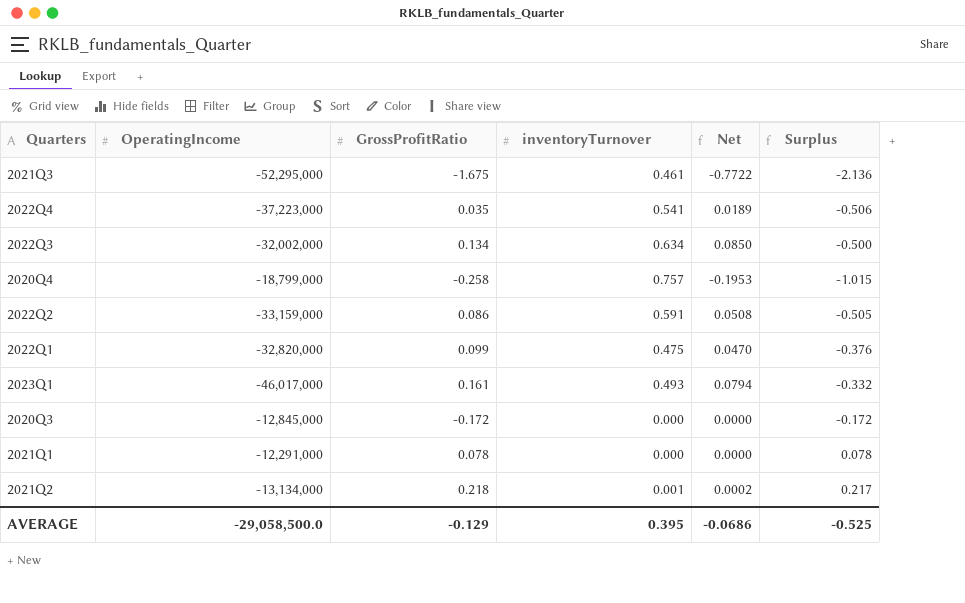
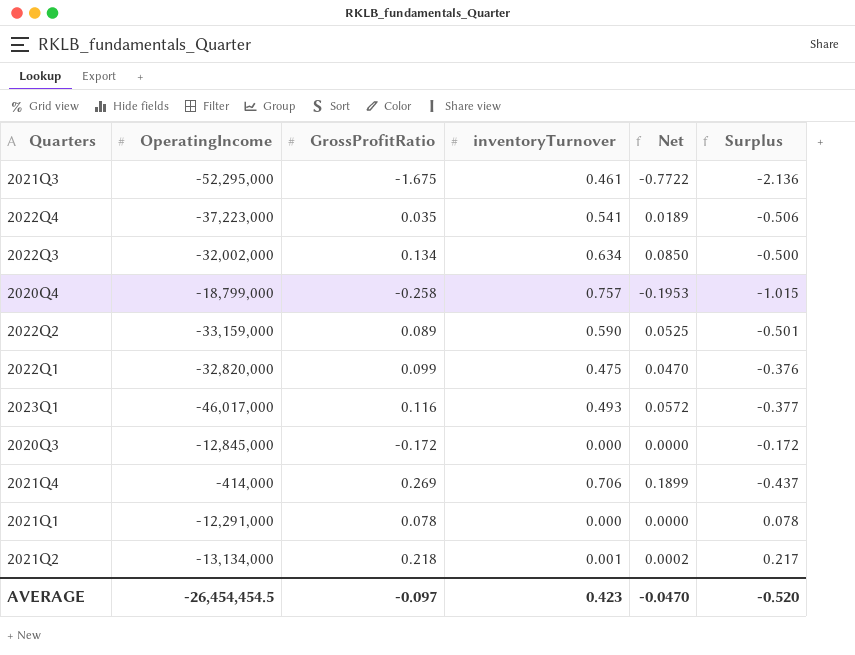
2022Q2 | GrossProfitRatio: 0.086 -> 0.089
2022Q2 | inventoryTurnover: 0.591 -> 0.590
2022Q2 | Net: 0.0508 -> 0.0525
2022Q2 | Surplus: -0.505 -> -0.501
2023Q1 | GrossProfitRatio: 0.161 -> 0.116
2023Q1 | Net: 0.0794 -> 0.0572
2023Q1 | Surplus: -0.332 -> -0.377
row 2021Q4: none -> -414,000 | 0.269 | 0.706 | 0.1899 | -0.437
AVERAGE | OperatingIncome: -29,058,500.0 -> -26,454,454.5
AVERAGE | GrossProfitRatio: -0.129 -> -0.097
AVERAGE | inventoryTurnover: 0.395 -> 0.423
AVERAGE | Net: -0.0686 -> -0.0470
AVERAGE | Surplus: -0.525 -> -0.520

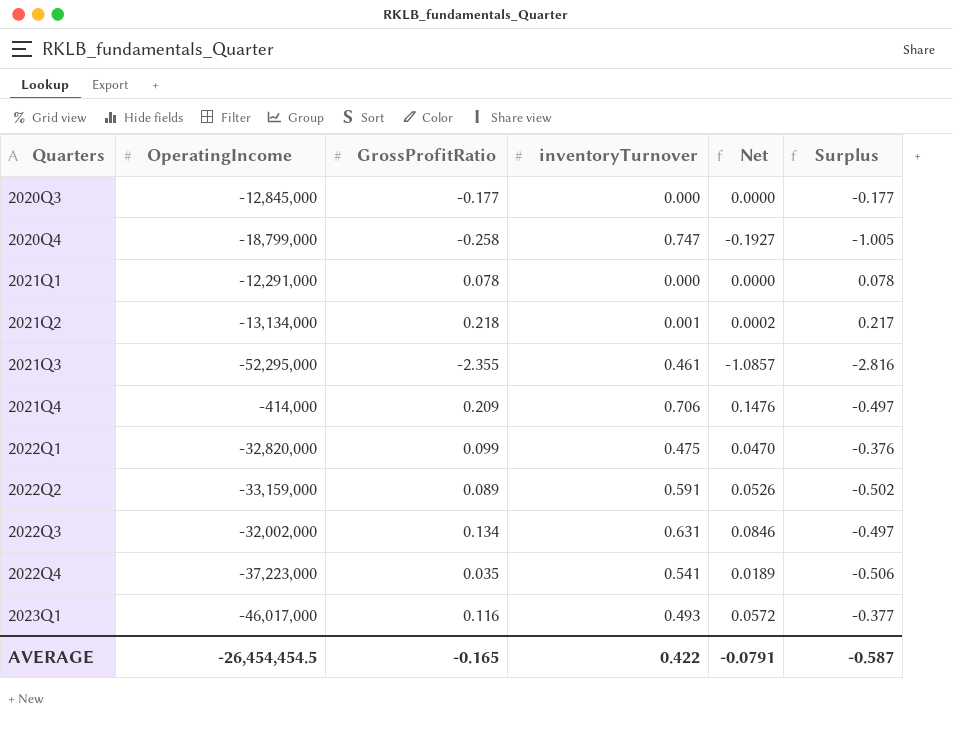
row order: none -> Quarters ascending
2020Q3 | GrossProfitRatio: -0.172 -> -0.177
2020Q3 | Surplus: -0.172 -> -0.177
2020Q4 | inventoryTurnover: 0.757 -> 0.747
2020Q4 | Net: -0.1953 -> -0.1927
2020Q4 | Surplus: -1.015 -> -1.005
2021Q3 | GrossProfitRatio: -1.675 -> -2.355
2021Q3 | Net: -0.7722 -> -1.0857
2021Q3 | Surplus: -2.136 -> -2.816
2021Q4 | GrossProfitRatio: 0.269 -> 0.209
2021Q4 | Net: 0.1899 -> 0.1476
2021Q4 | Surplus: -0.437 -> -0.497
2022Q2 | inventoryTurnover: 0.590 -> 0.591
2022Q2 | Net: 0.0525 -> 0.0526
2022Q2 | Surplus: -0.501 -> -0.502
2022Q3 | inventoryTurnover: 0.634 -> 0.631
2022Q3 | Net: 0.0850 -> 0.0846
2022Q3 | Surplus: -0.500 -> -0.497
AVERAGE | GrossProfitRatio: -0.097 -> -0.165
AVERAGE | inventoryTurnover: 0.423 -> 0.422
AVERAGE | Net: -0.0470 -> -0.0791
AVERAGE | Surplus: -0.520 -> -0.587

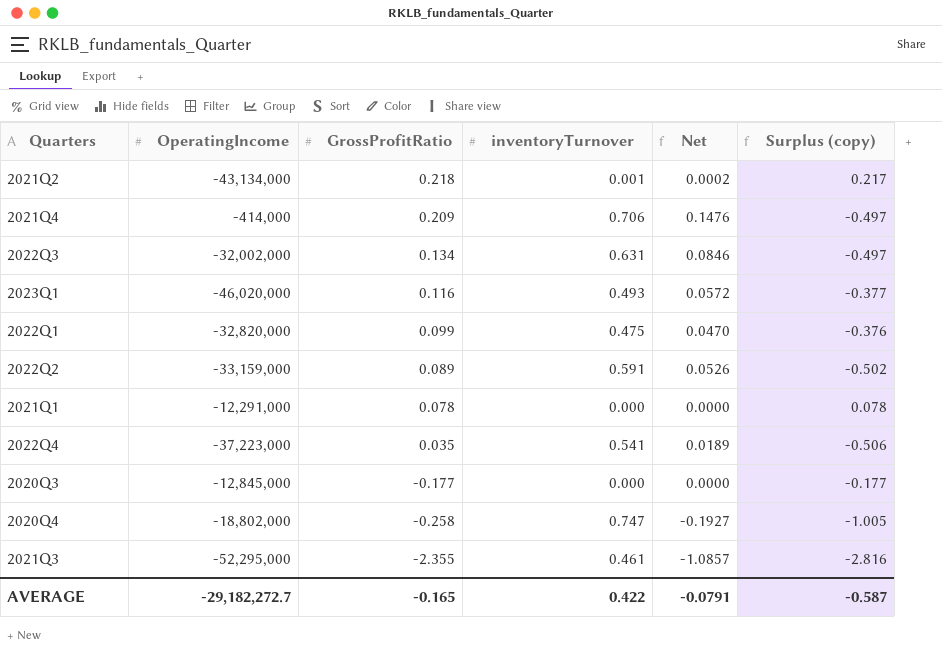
row order: Quarters ascending -> GrossProfitRatio descending
column name: Surplus -> Surplus (copy)
2021Q2 | OperatingIncome: -13,134,000 -> -43,134,000
2023Q1 | OperatingIncome: -46,017,000 -> -46,020,000
2020Q4 | OperatingIncome: -18,799,000 -> -18,802,000
AVERAGE | OperatingIncome: -26,454,454.5 -> -29,182,272.7

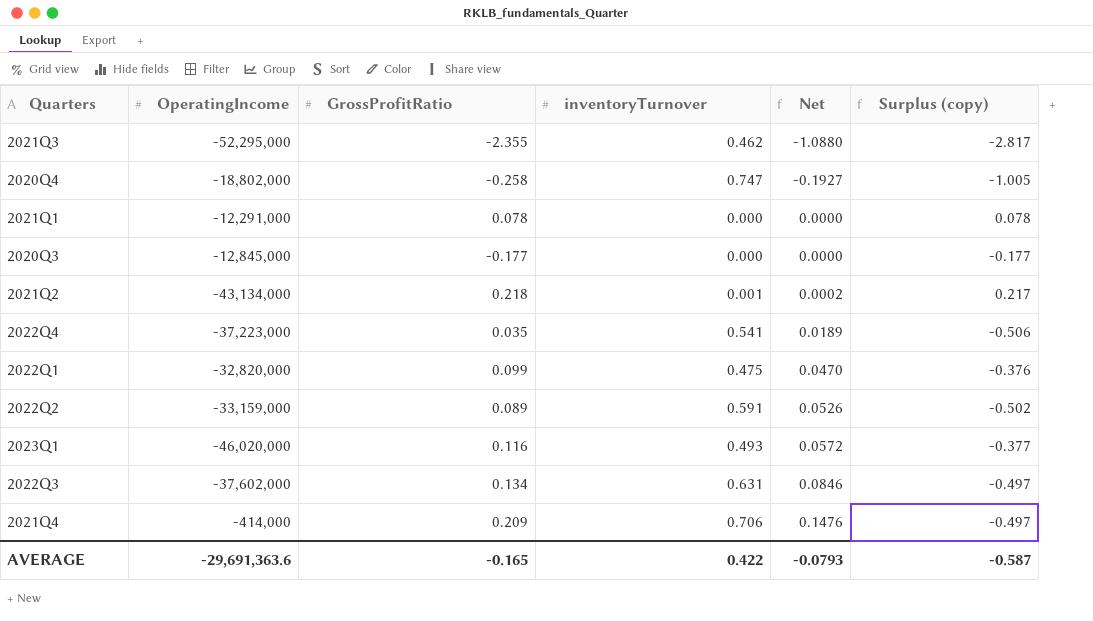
row order: GrossProfitRatio descending -> Net ascending
2021Q3 | inventoryTurnover: 0.461 -> 0.462
2021Q3 | Net: -1.0857 -> -1.0880
2021Q3 | Surplus (copy): -2.816 -> -2.817
2022Q3 | OperatingIncome: -32,002,000 -> -37,602,000
AVERAGE | OperatingIncome: -29,182,272.7 -> -29,691,363.6
AVERAGE | Net: -0.0791 -> -0.0793

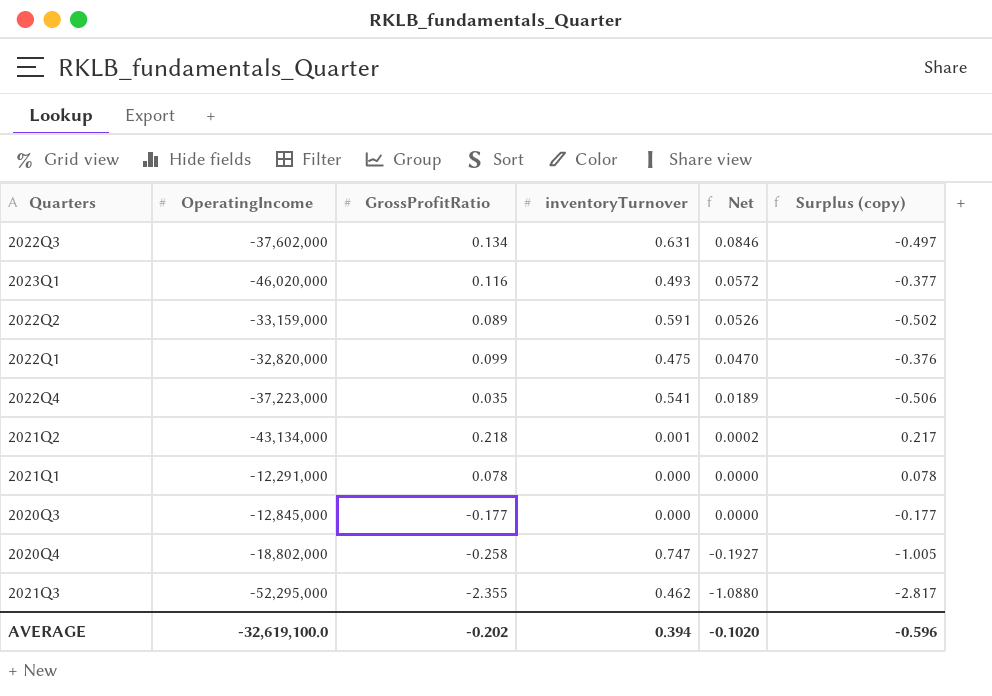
row order: Net ascending -> Net descending
row 2021Q4: -414,000 | 0.209 | 0.706 | 0.1476 | -0.497 -> none
AVERAGE | OperatingIncome: -29,691,363.6 -> -32,619,100.0
AVERAGE | GrossProfitRatio: -0.165 -> -0.202
AVERAGE | inventoryTurnover: 0.422 -> 0.394
AVERAGE | Net: -0.0793 -> -0.1020
AVERAGE | Surplus (copy): -0.587 -> -0.596

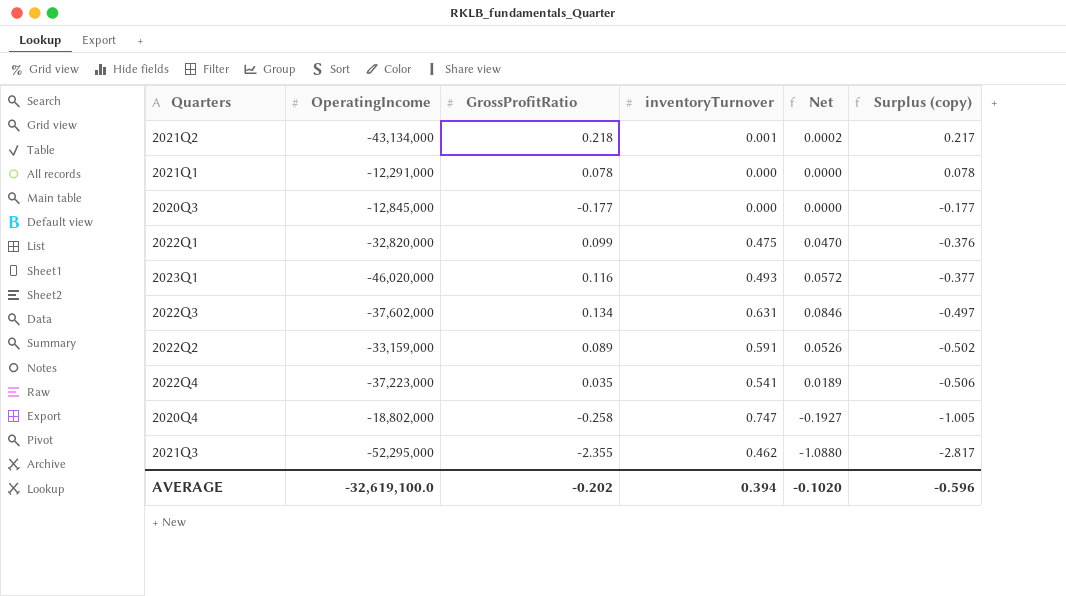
row order: Net descending -> Surplus (copy) descending

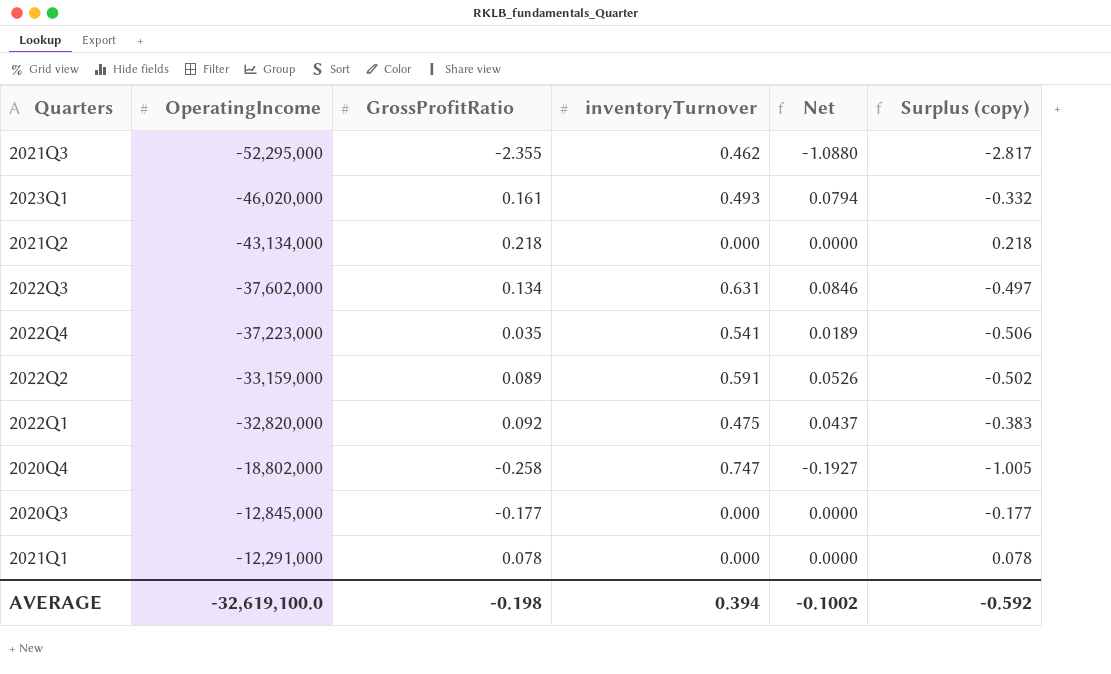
row order: Surplus (copy) descending -> OperatingIncome ascending
2023Q1 | GrossProfitRatio: 0.116 -> 0.161
2023Q1 | Net: 0.0572 -> 0.0794
2023Q1 | Surplus (copy): -0.377 -> -0.332
2021Q2 | inventoryTurnover: 0.001 -> 0.000
2021Q2 | Net: 0.0002 -> 0.0000
2021Q2 | Surplus (copy): 0.217 -> 0.218
2022Q1 | GrossProfitRatio: 0.099 -> 0.092
2022Q1 | Net: 0.0470 -> 0.0437
2022Q1 | Surplus (copy): -0.376 -> -0.383
AVERAGE | GrossProfitRatio: -0.202 -> -0.198
AVERAGE | Net: -0.1020 -> -0.1002
AVERAGE | Surplus (copy): -0.596 -> -0.592

